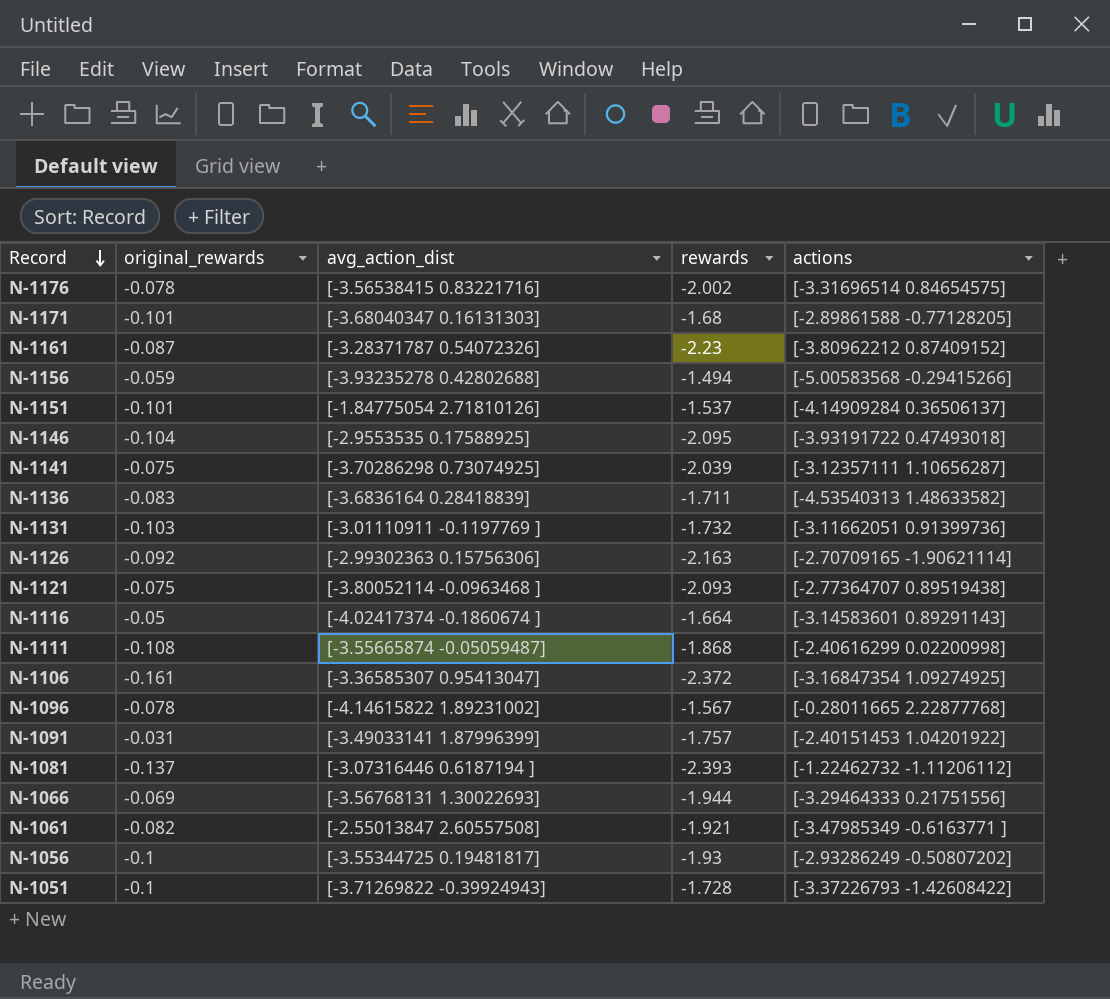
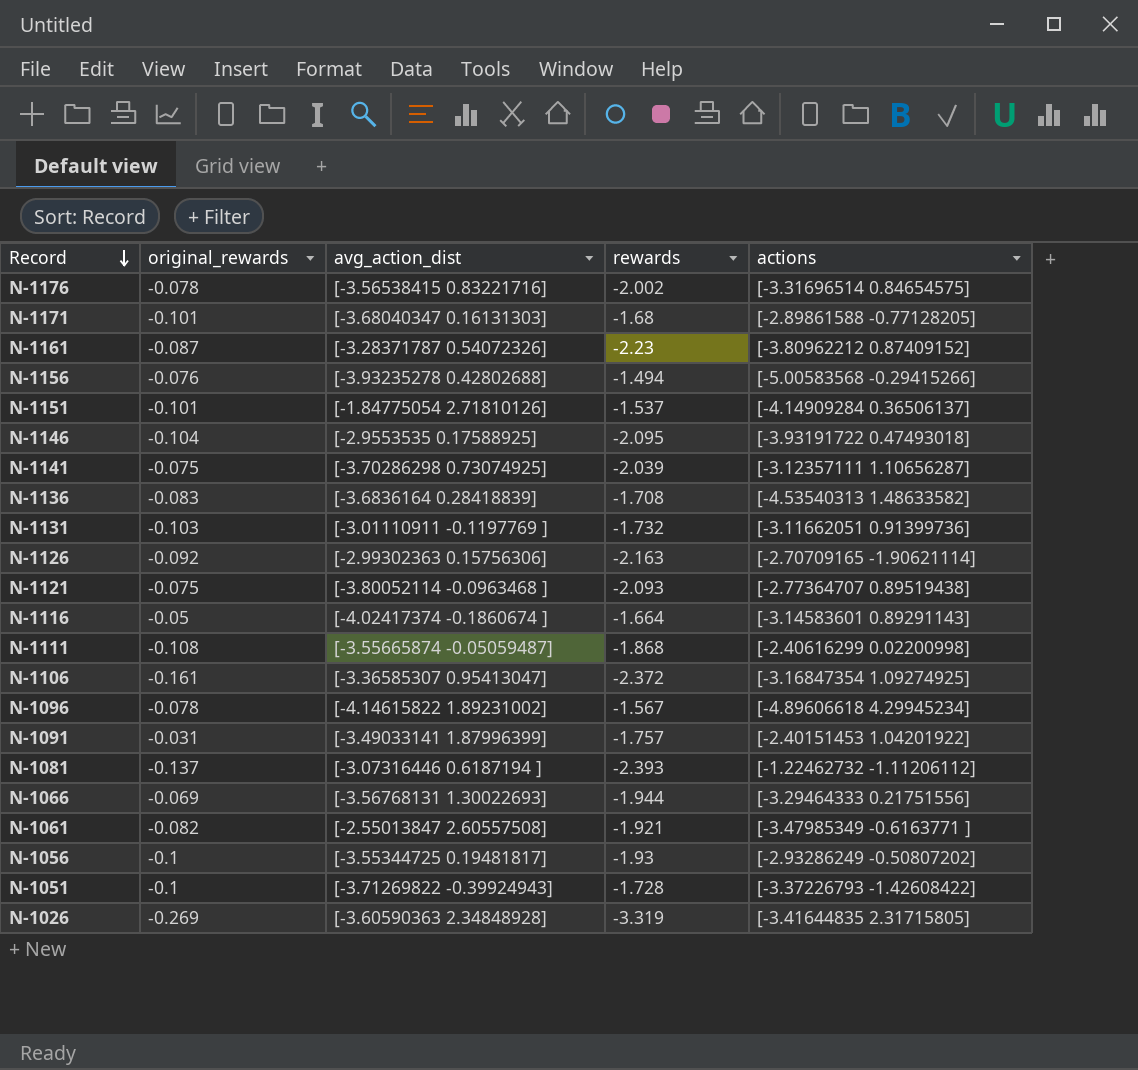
N-1156 | original_rewards: -0.059 -> -0.076
N-1136 | rewards: -1.711 -> -1.708
N-1096 | actions: [-0.28011665 2.22877768] -> [-4.89606618 4.29945234]
row N-1026: none -> -0.269 | [-3.60590363 2.34848928] | -3.319 | [-3.41644835 2.31715805]

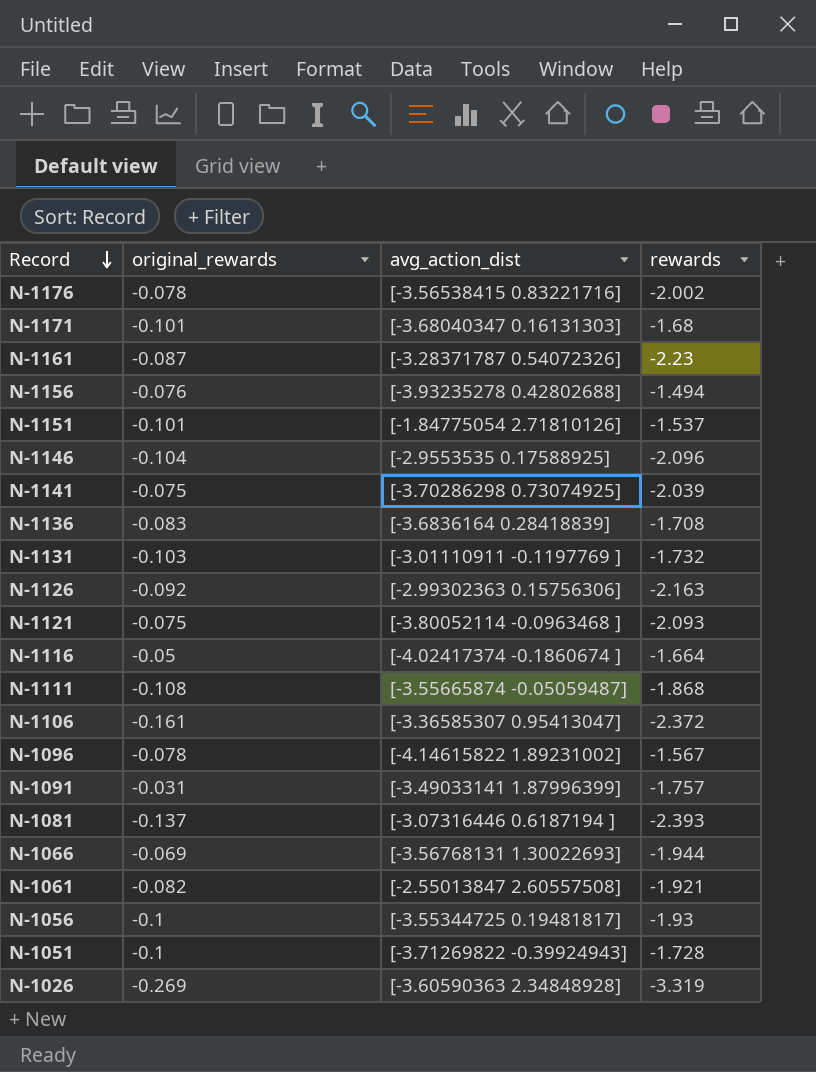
column actions | position: 5 -> none
N-1146 | rewards: -2.095 -> -2.096

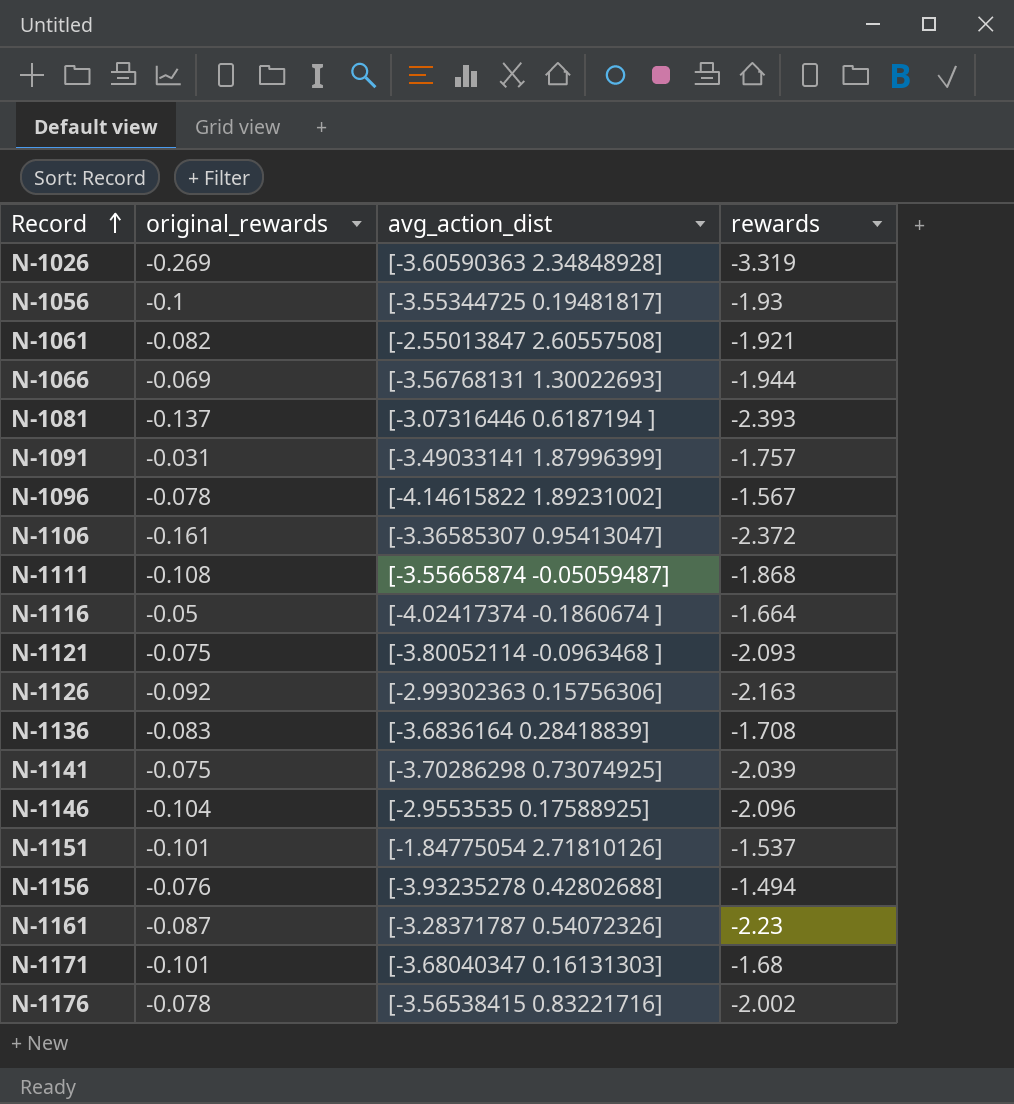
row order: Record descending -> Record ascending
row N-1131: -0.103 | [-3.01110911 -0.1197769 ] | -1.732 -> none
row N-1051: -0.1 | [-3.71269822 -0.39924943] | -1.728 -> none

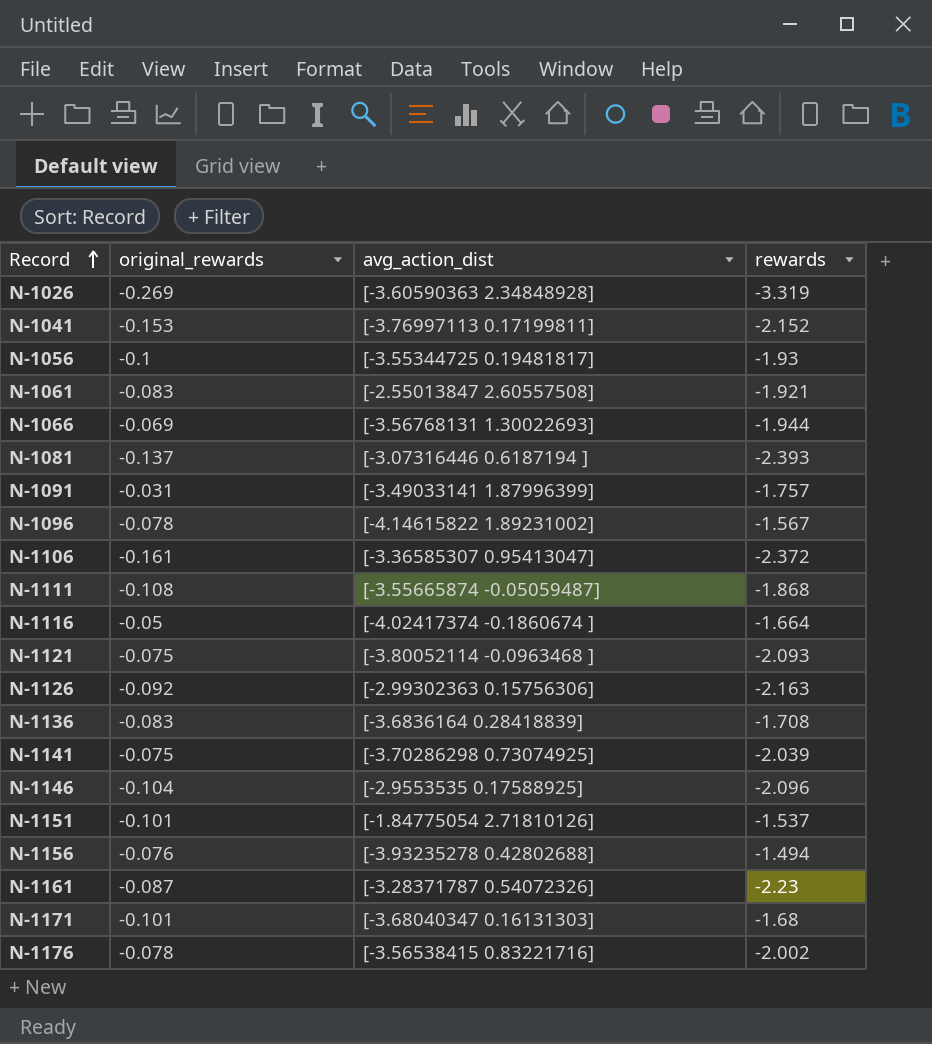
row N-1041: none -> -0.153 | [-3.76997113 0.17199811] | -2.152
N-1061 | original_rewards: -0.082 -> -0.083

